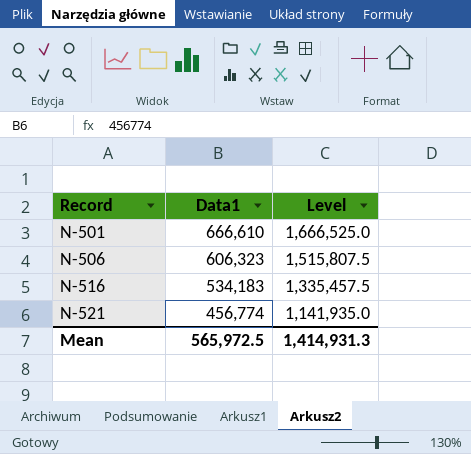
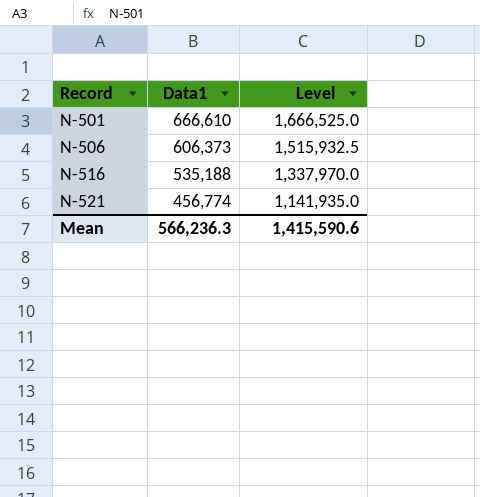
N-506 | Data1: 606,323 -> 606,373
N-506 | Level: 1,515,807.5 -> 1,515,932.5
N-516 | Data1: 534,183 -> 535,188
N-516 | Level: 1,335,457.5 -> 1,337,970.0
Mean | Data1: 565,972.5 -> 566,236.3
Mean | Level: 1,414,931.3 -> 1,415,590.6

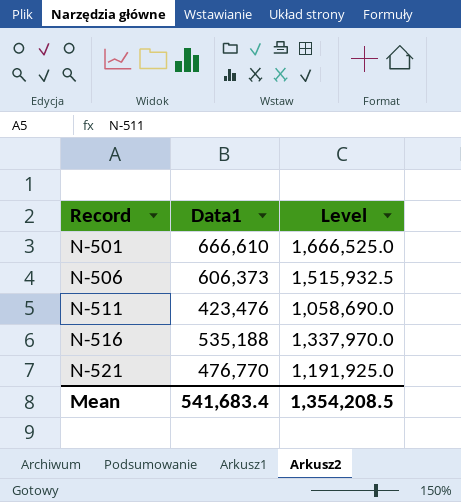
row N-511: none -> 423,476 | 1,058,690.0
N-521 | Data1: 456,774 -> 476,770
N-521 | Level: 1,141,935.0 -> 1,191,925.0
Mean | Data1: 566,236.3 -> 541,683.4
Mean | Level: 1,415,590.6 -> 1,354,208.5

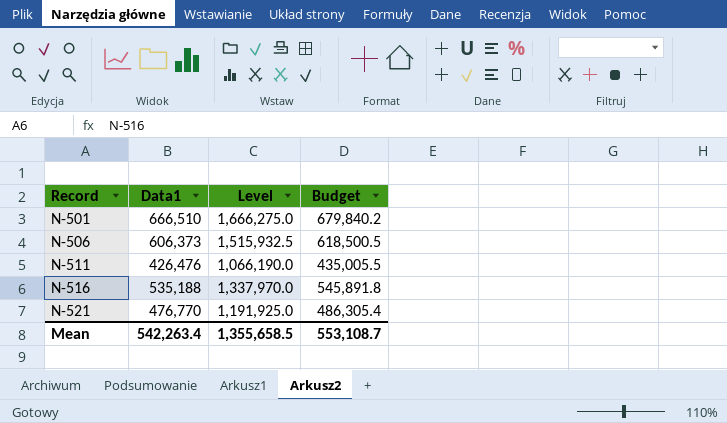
column Budget | formula: none -> [Data1] * 1.02
N-501 | Data1: 666,610 -> 666,510
N-501 | Level: 1,666,525.0 -> 1,666,275.0
N-511 | Data1: 423,476 -> 426,476
N-511 | Level: 1,058,690.0 -> 1,066,190.0
Mean | Data1: 541,683.4 -> 542,263.4
Mean | Level: 1,354,208.5 -> 1,355,658.5

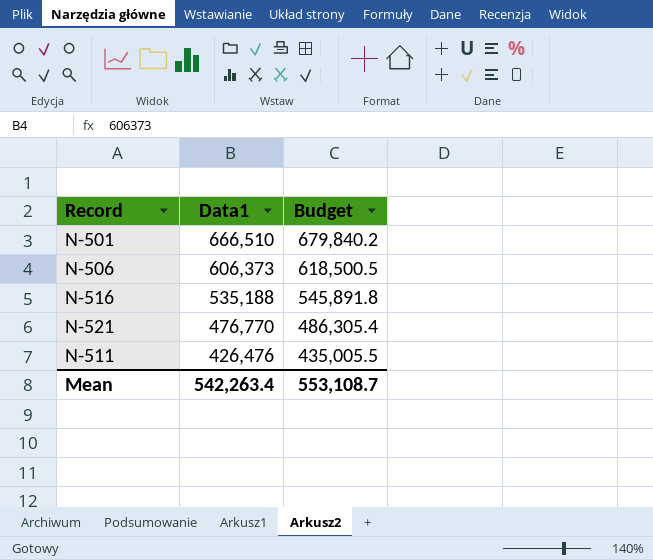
row order: Record ascending -> Data1 descending
column Level | formula: [Data1] * 2.5 -> none

